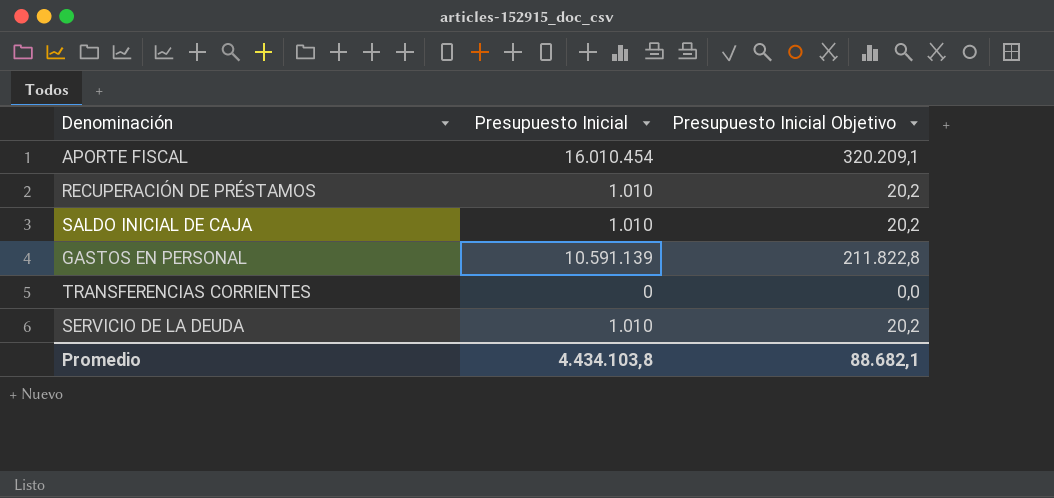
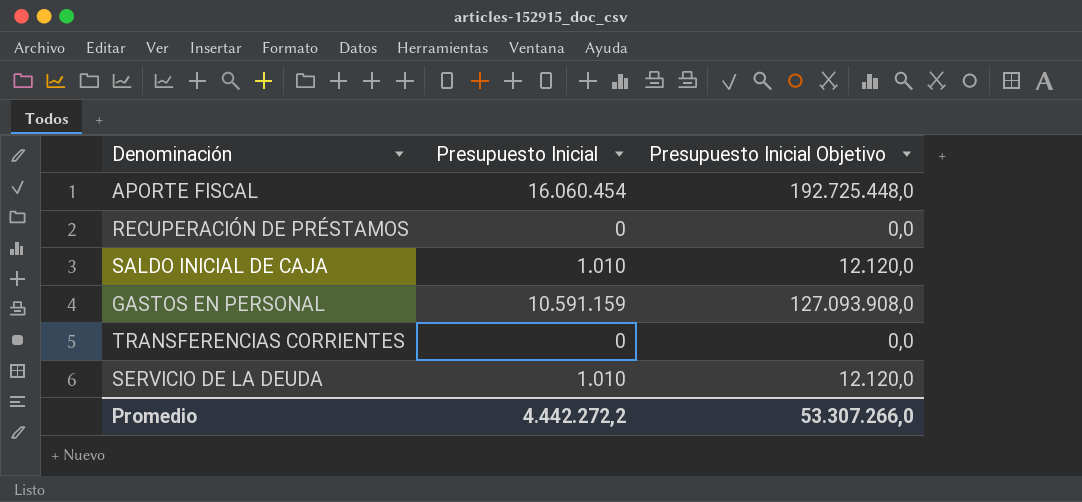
column Presupuesto Inicial Objetivo | formula: [Presupuesto Inicial] * 0,02 -> [Presupuesto Inicial] * 12
APORTE FISCAL | Presupuesto Inicial: 16.010.454 -> 16.060.454
RECUPERACIÓN DE PRÉSTAMOS | Presupuesto Inicial: 1.010 -> 0
GASTOS EN PERSONAL | Presupuesto Inicial: 10.591.139 -> 10.591.159
Promedio | Presupuesto Inicial: 4.434.103,8 -> 4.442.272,2
Promedio | Presupuesto Inicial Objetivo: 88.682,1 -> 53.307.266,0

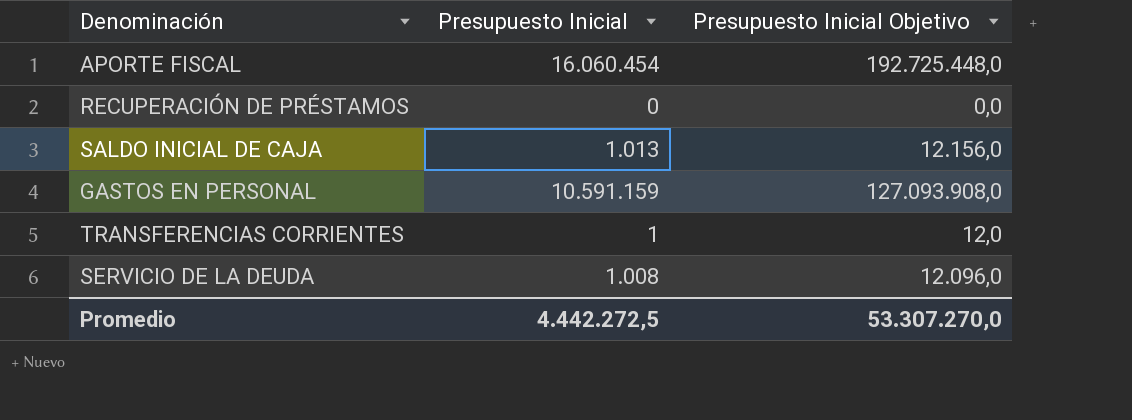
SALDO INICIAL DE CAJA | Presupuesto Inicial: 1.010 -> 1.013
SALDO INICIAL DE CAJA | Presupuesto Inicial Objetivo: 12.120,0 -> 12.156,0
TRANSFERENCIAS CORRIENTES | Presupuesto Inicial: 0 -> 1
TRANSFERENCIAS CORRIENTES | Presupuesto Inicial Objetivo: 0,0 -> 12,0
SERVICIO DE LA DEUDA | Presupuesto Inicial: 1.010 -> 1.008
SERVICIO DE LA DEUDA | Presupuesto Inicial Objetivo: 12.120,0 -> 12.096,0
Promedio | Presupuesto Inicial: 4.442.272,2 -> 4.442.272,5
Promedio | Presupuesto Inicial Objetivo: 53.307.266,0 -> 53.307.270,0

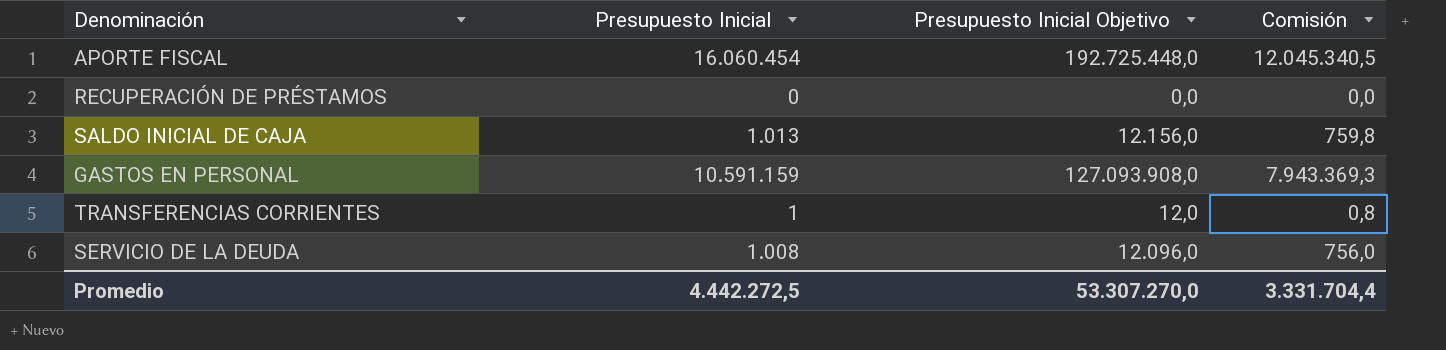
column Comisión | formula: none -> [Presupuesto Inicial] * 0,75

